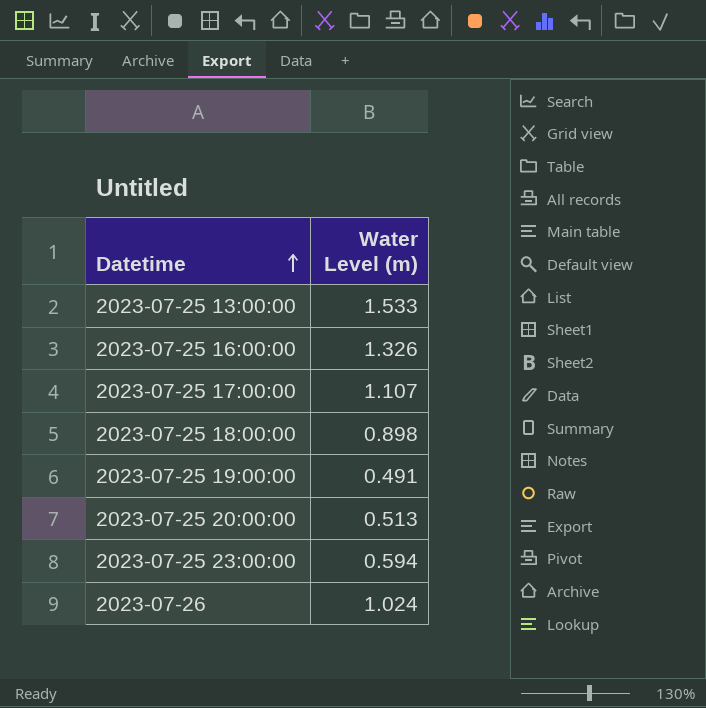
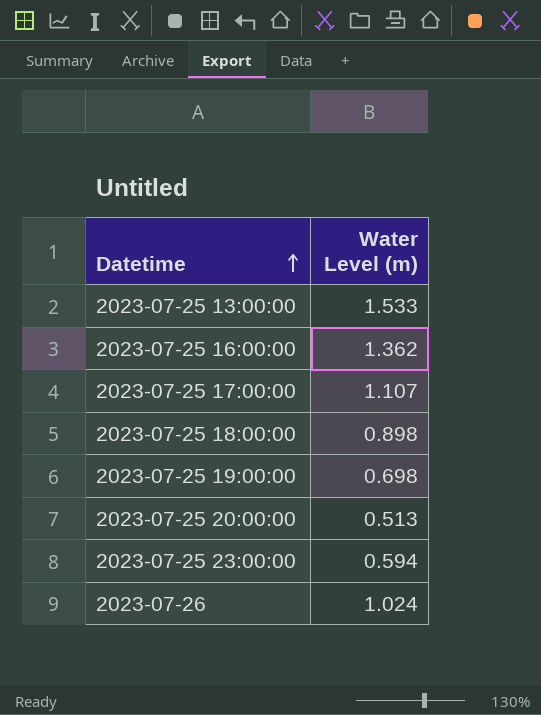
2023-07-25 16:00:00 | Water Level (m): 1.326 -> 1.362
2023-07-25 19:00:00 | Water Level (m): 0.491 -> 0.698

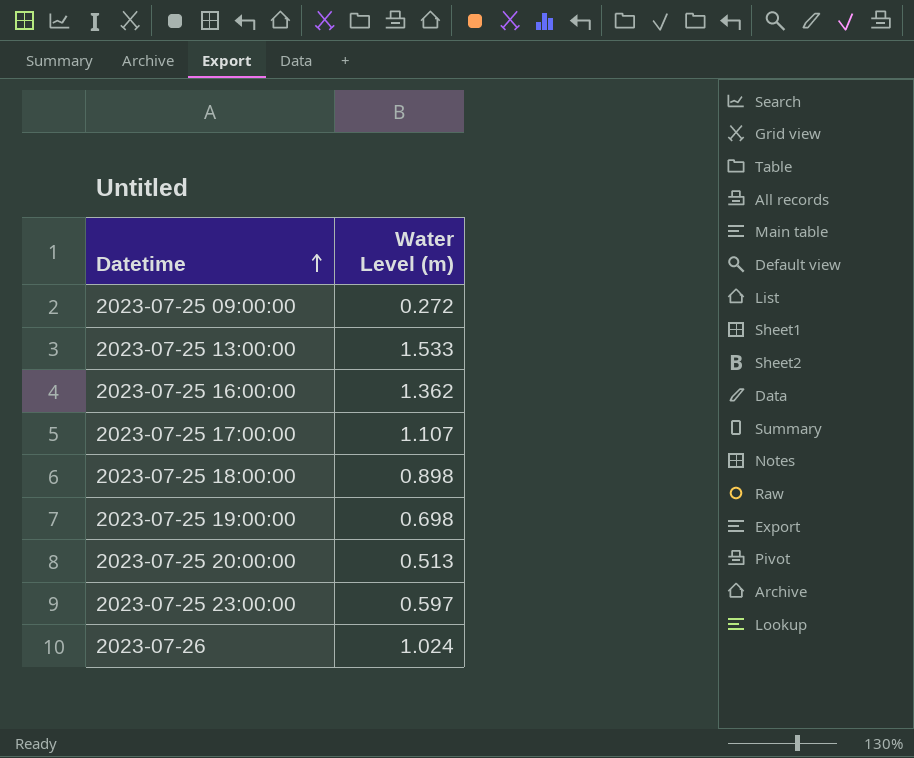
row 2023-07-25 09:00:00: none -> 0.272
2023-07-25 23:00:00 | Water Level (m): 0.594 -> 0.597

